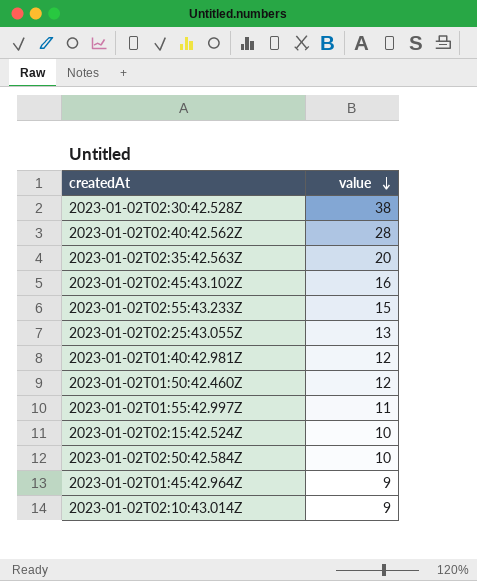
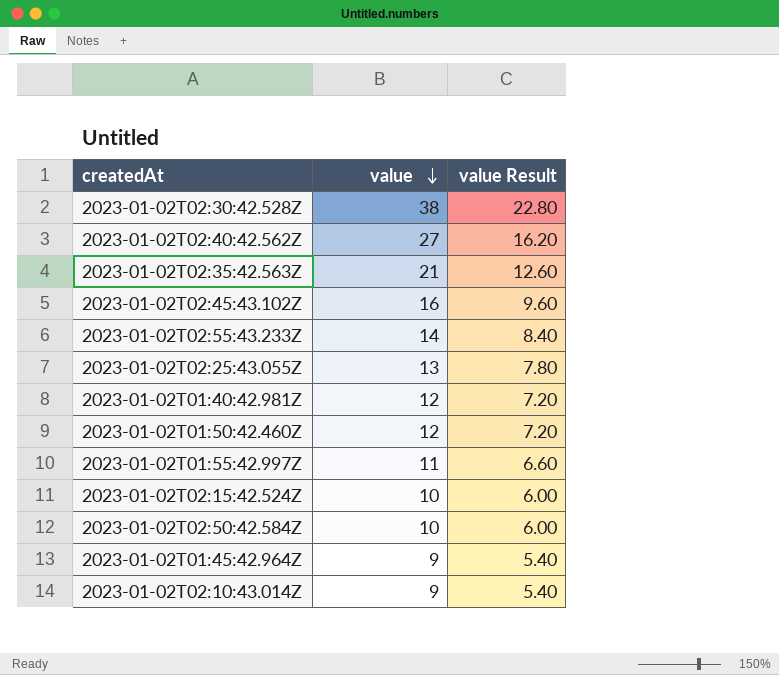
column value Result | formula: none -> [value] * 0.6
2023-01-02T02:40:42.562Z | value: 28 -> 27
2023-01-02T02:35:42.563Z | value: 20 -> 21
2023-01-02T02:55:43.233Z | value: 15 -> 14

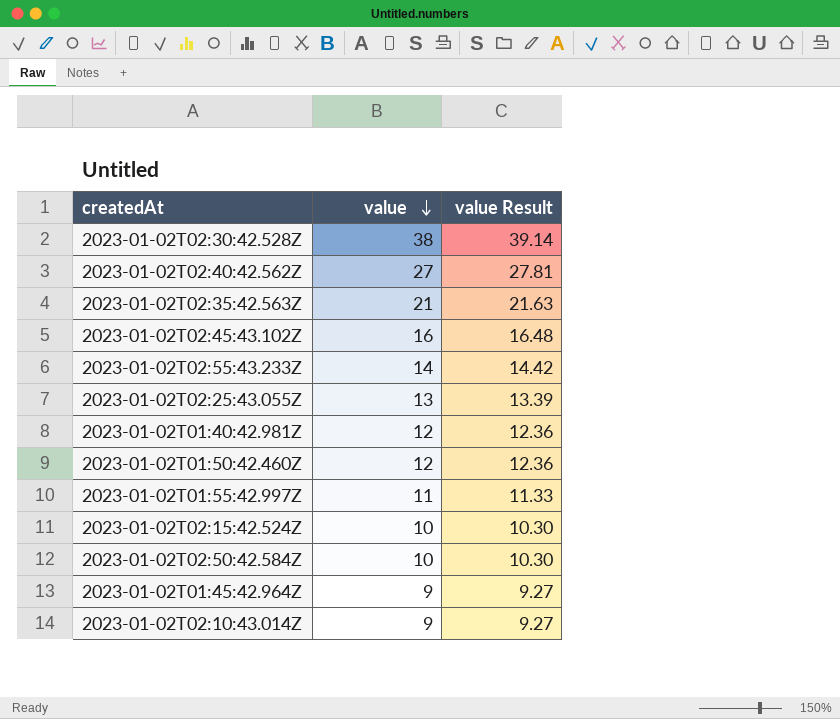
column value Result | formula: [value] * 0.6 -> [value] * 1.03

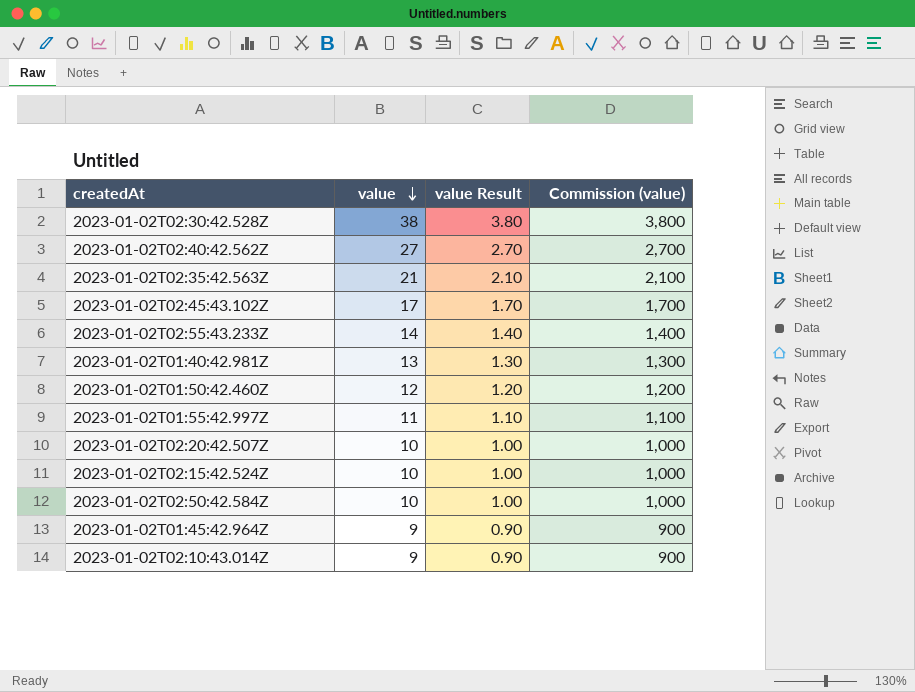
column value Result | formula: [value] * 1.03 -> [value] * 0.1
column Commission (value) | formula: none -> [value] * 100
row 2023-01-02T02:25:43.055Z: 13 | 13.39 -> none
2023-01-02T02:45:43.102Z | value: 16 -> 17
2023-01-02T01:40:42.981Z | value: 12 -> 13
row 2023-01-02T02:20:42.507Z: none -> 10 | 1.00 | 1,000

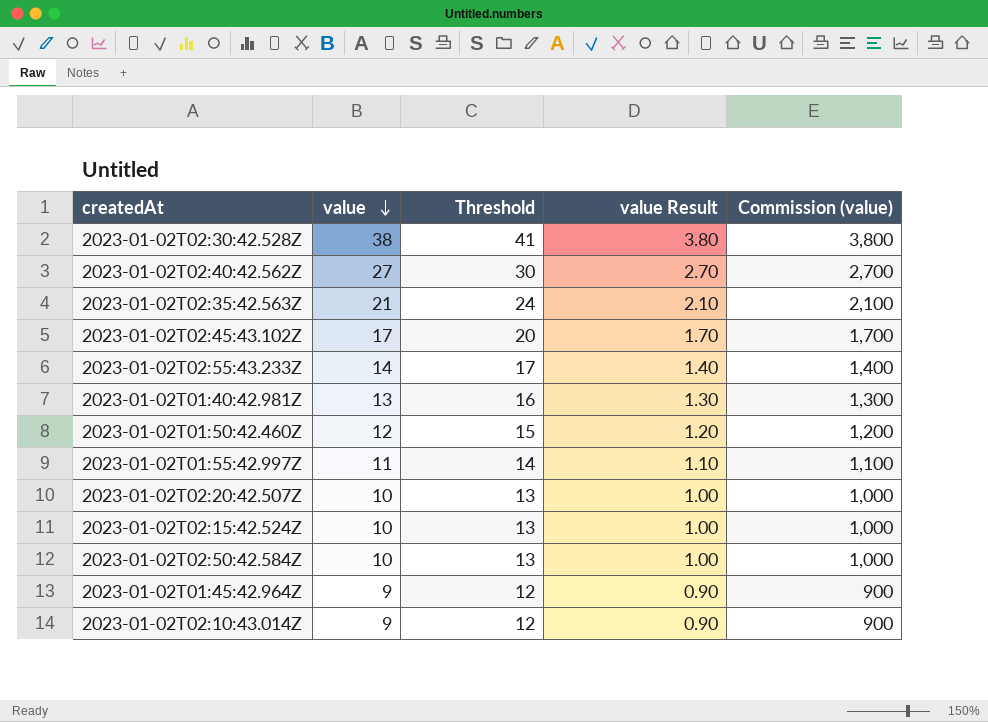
column Threshold | formula: none -> [value] + 3

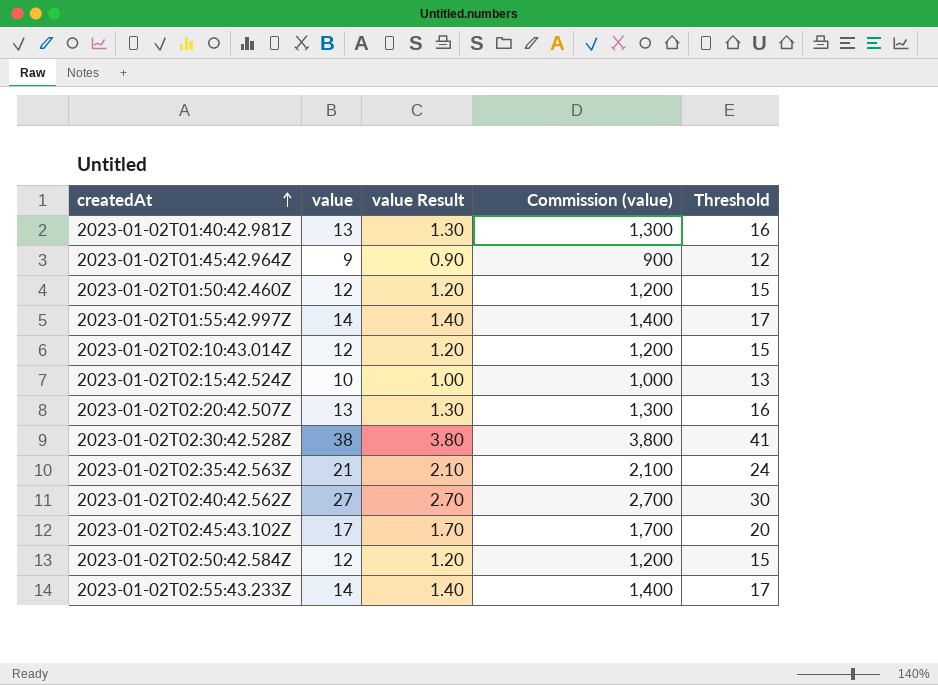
row order: value descending -> createdAt ascending
column Threshold | position: 3 -> 5
2023-01-02T01:55:42.997Z | value: 11 -> 14
2023-01-02T01:55:42.997Z | value Result: 1.10 -> 1.40
2023-01-02T01:55:42.997Z | Commission (value): 1,100 -> 1,400
2023-01-02T01:55:42.997Z | Threshold: 14 -> 17
2023-01-02T02:10:43.014Z | value: 9 -> 12
2023-01-02T02:10:43.014Z | value Result: 0.90 -> 1.20
2023-01-02T02:10:43.014Z | Commission (value): 900 -> 1,200
2023-01-02T02:10:43.014Z | Threshold: 12 -> 15
2023-01-02T02:20:42.507Z | value: 10 -> 13
2023-01-02T02:20:42.507Z | value Result: 1.00 -> 1.30
2023-01-02T02:20:42.507Z | Commission (value): 1,000 -> 1,300
2023-01-02T02:20:42.507Z | Threshold: 13 -> 16
2023-01-02T02:50:42.584Z | value: 10 -> 12
2023-01-02T02:50:42.584Z | value Result: 1.00 -> 1.20
2023-01-02T02:50:42.584Z | Commission (value): 1,000 -> 1,200
2023-01-02T02:50:42.584Z | Threshold: 13 -> 15

